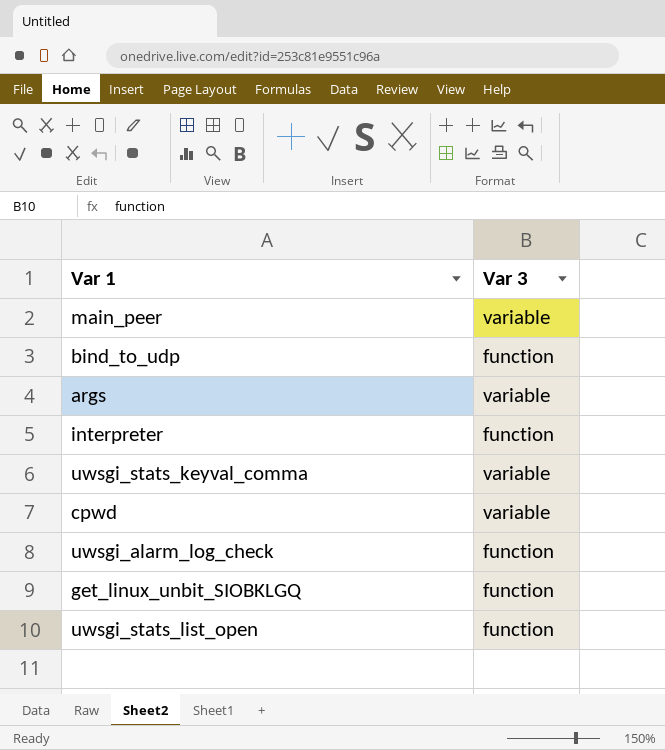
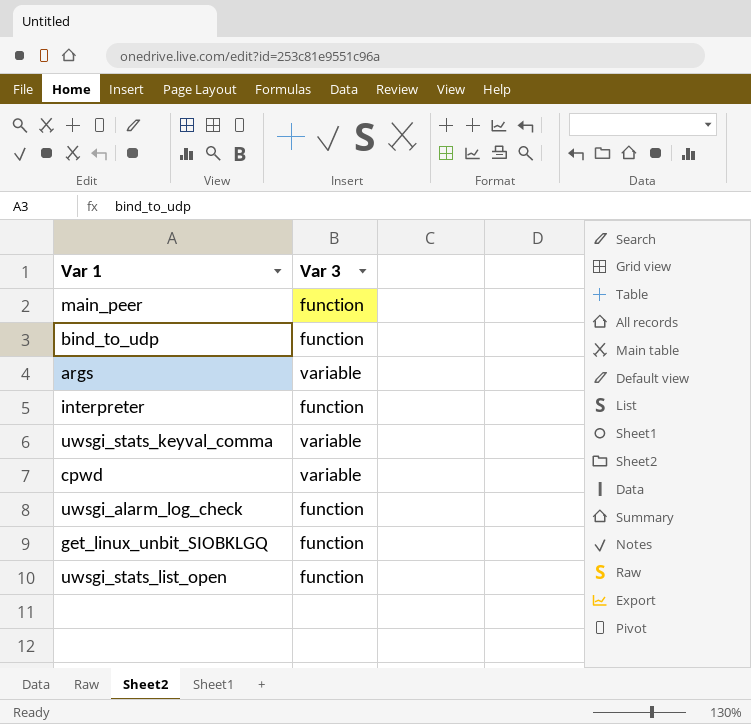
main_peer | Var 3: variable -> function

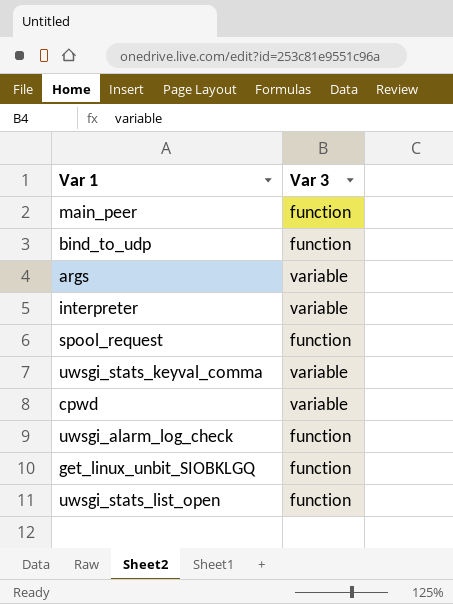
interpreter | Var 3: function -> variable
row spool_request: none -> function

